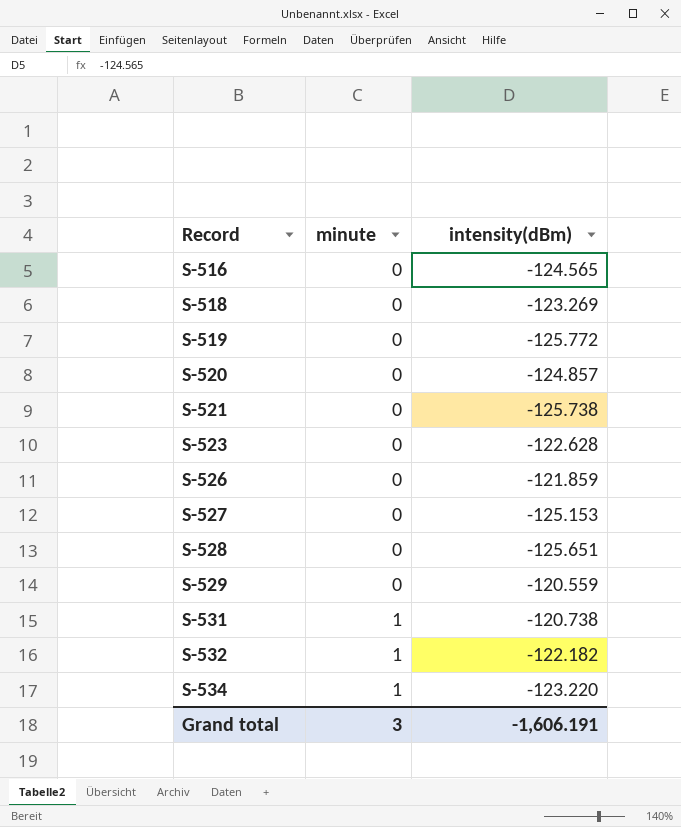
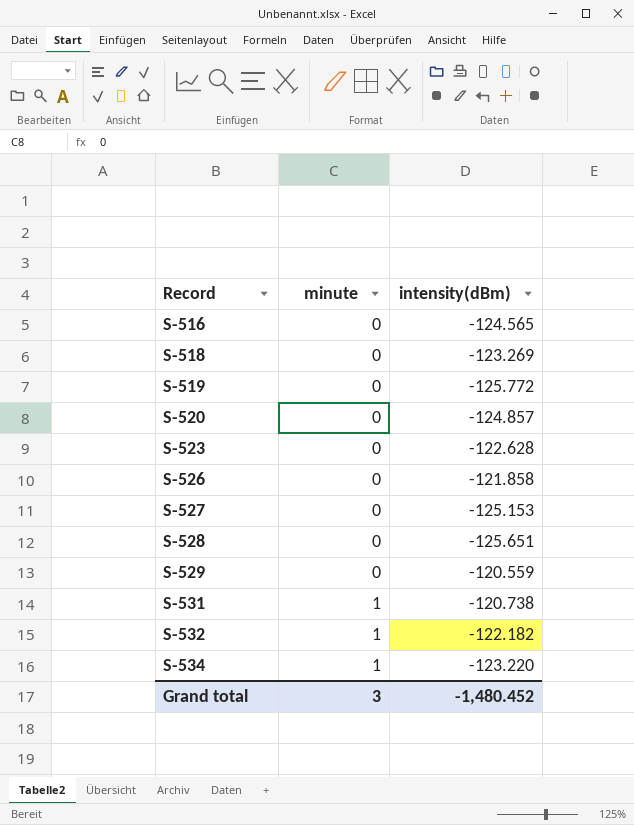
row S-521: 0 | -125.738 -> none
S-526 | intensity(dBm): -121.859 -> -121.858
Grand total | intensity(dBm): -1,606.191 -> -1,480.452

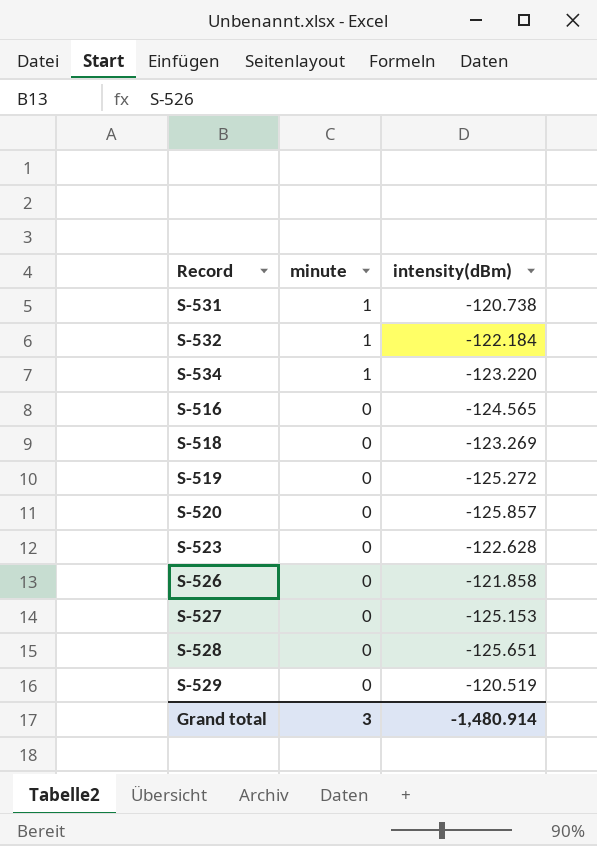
row order: Record ascending -> minute descending
S-532 | intensity(dBm): -122.182 -> -122.184
S-519 | intensity(dBm): -125.772 -> -125.272
S-520 | intensity(dBm): -124.857 -> -125.857
S-529 | intensity(dBm): -120.559 -> -120.519
Grand total | intensity(dBm): -1,480.452 -> -1,480.914

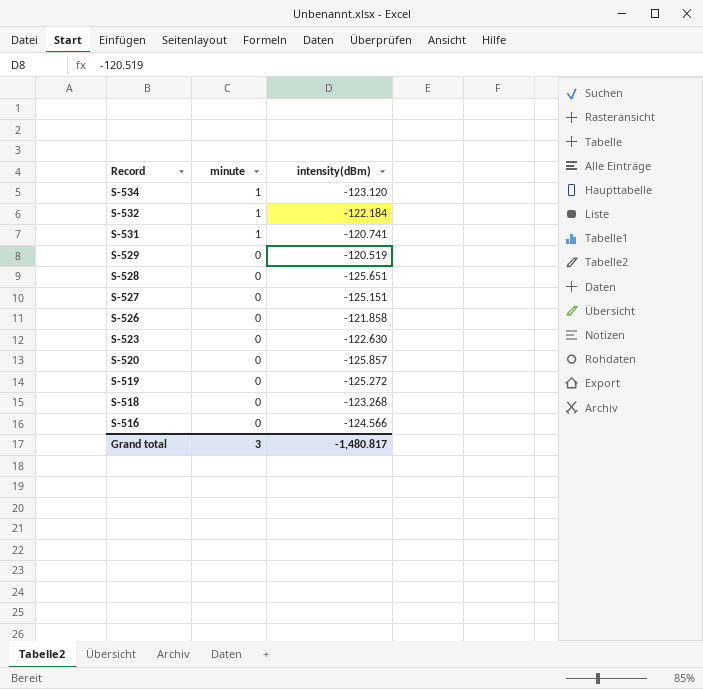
row order: minute descending -> Record descending
S-534 | intensity(dBm): -123.220 -> -123.120
S-531 | intensity(dBm): -120.738 -> -120.741
S-527 | intensity(dBm): -125.153 -> -125.151
S-523 | intensity(dBm): -122.628 -> -122.630
S-518 | intensity(dBm): -123.269 -> -123.268
S-516 | intensity(dBm): -124.565 -> -124.566
Grand total | intensity(dBm): -1,480.914 -> -1,480.817

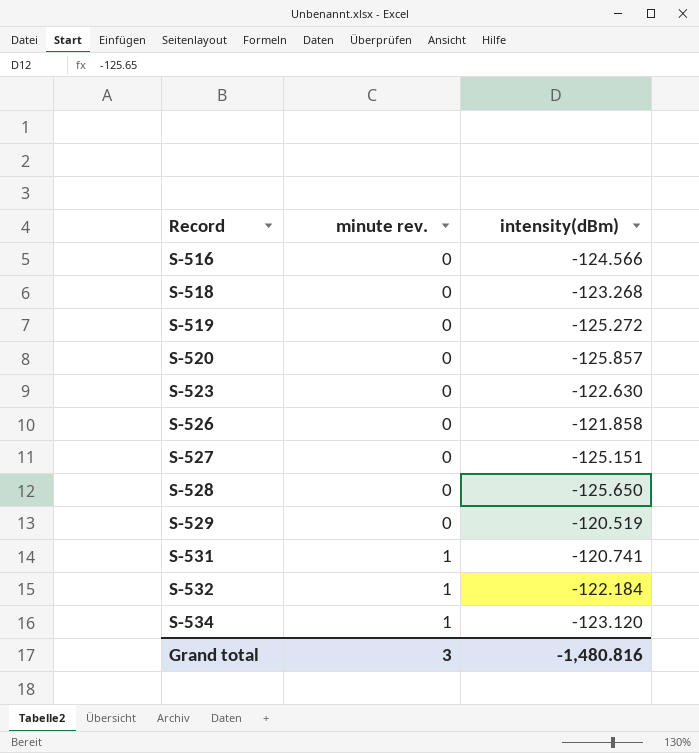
row order: Record descending -> Record ascending
column name: minute -> minute rev.
S-528 | intensity(dBm): -125.651 -> -125.650
Grand total | intensity(dBm): -1,480.817 -> -1,480.816

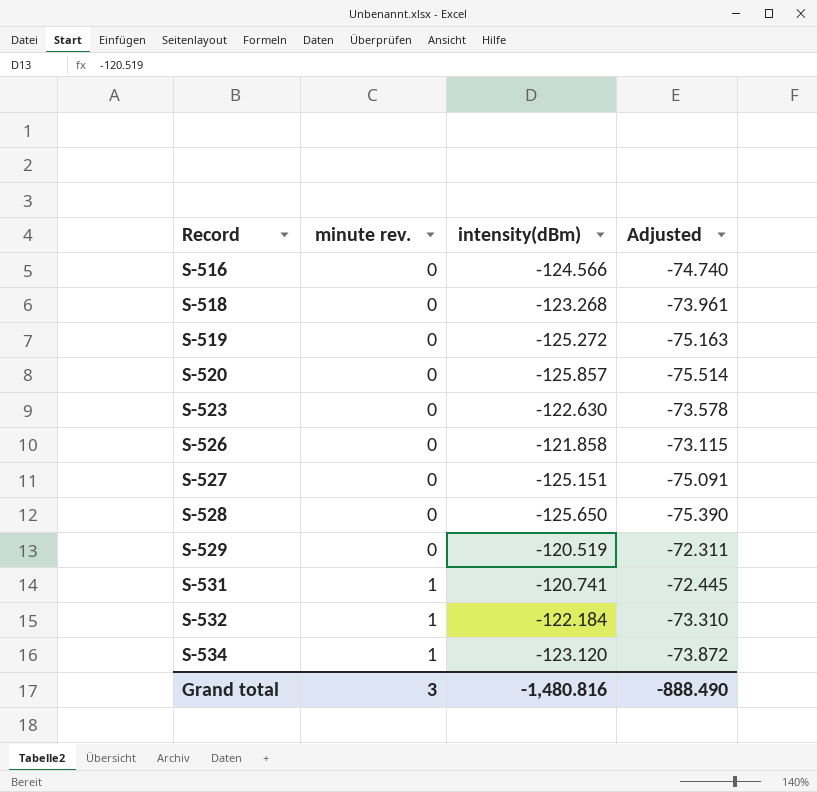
column Adjusted | formula: none -> [intensity(dBm)] * 0.6

